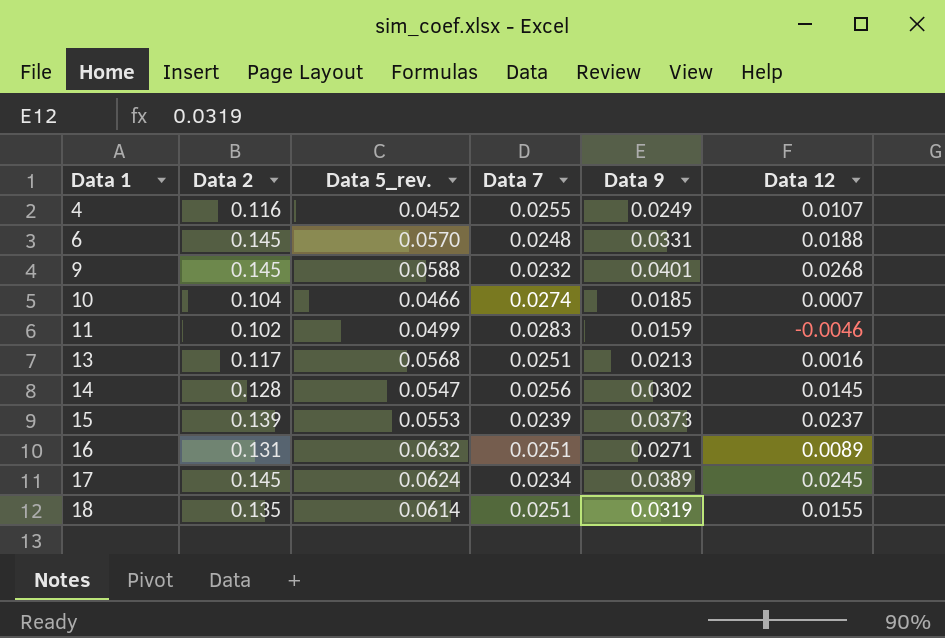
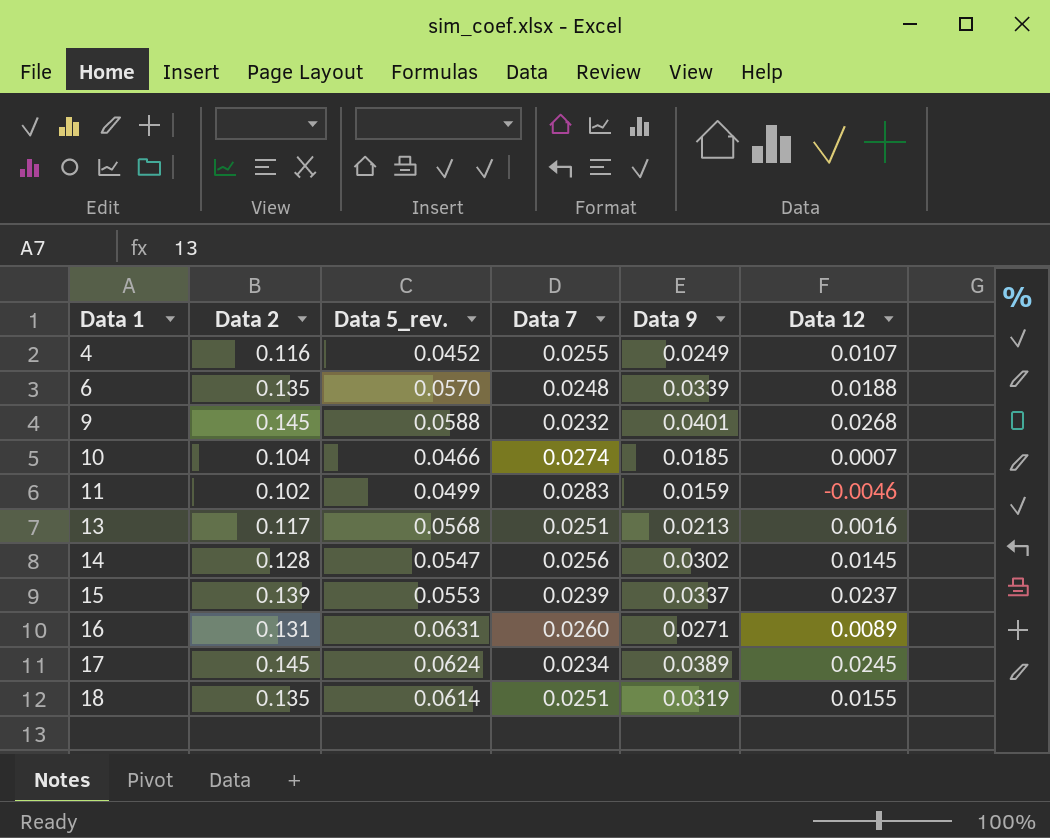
6 | Data 2: 0.145 -> 0.135
6 | Data 9: 0.0331 -> 0.0339
15 | Data 9: 0.0373 -> 0.0337
16 | Data 5_rev.: 0.0632 -> 0.0631
16 | Data 7: 0.0251 -> 0.0260

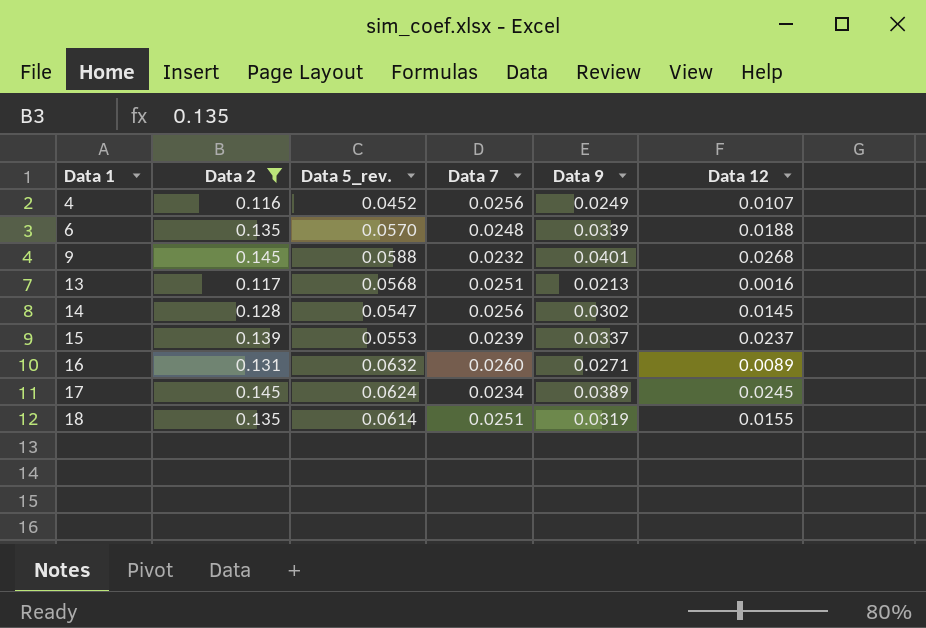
filter: none -> Data 2 >= 0.116
4 | Data 7: 0.0255 -> 0.0256
16 | Data 5_rev.: 0.0631 -> 0.0632

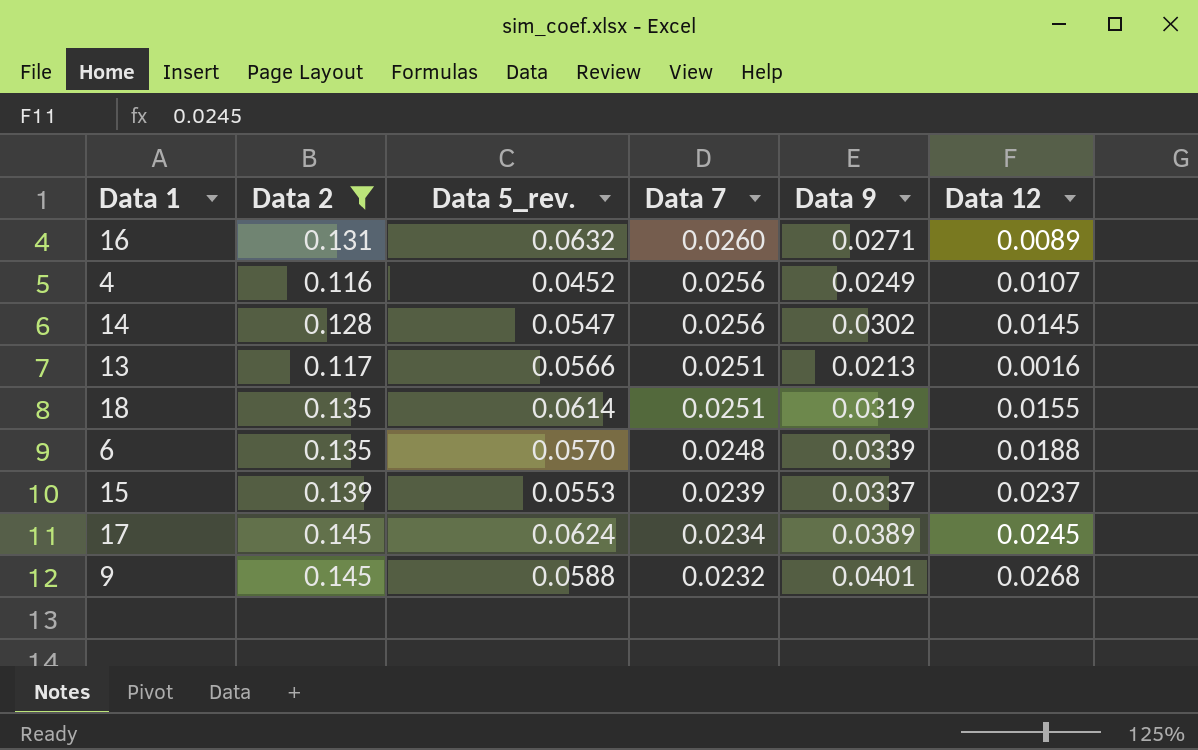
row order: Data 1 ascending -> Data 7 descending
13 | Data 5_rev.: 0.0568 -> 0.0566

